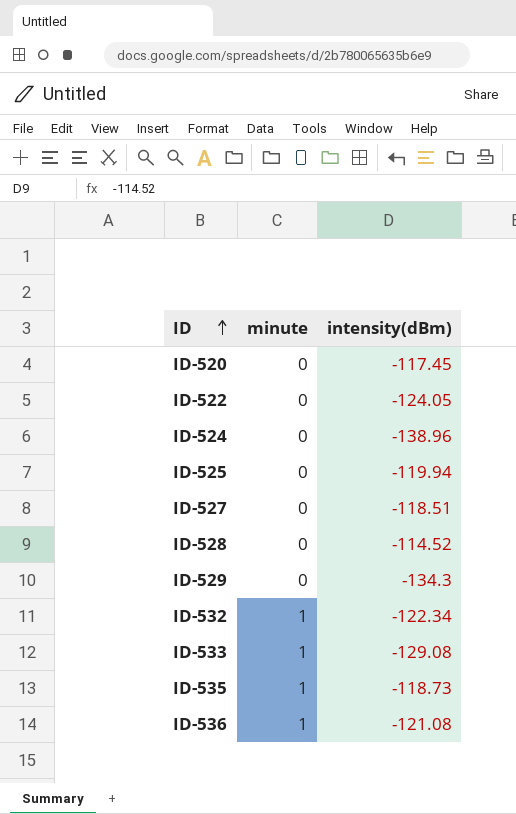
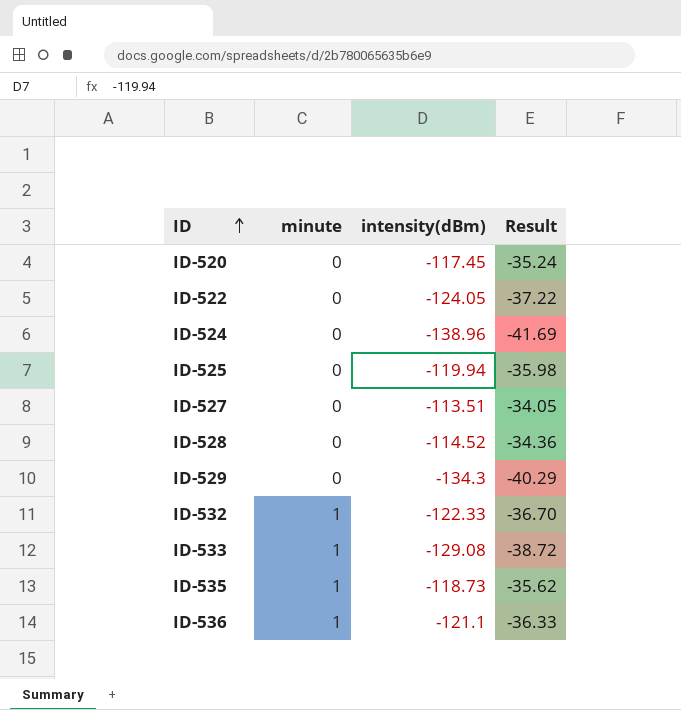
column Result | formula: none -> [intensity(dBm)] * 0.3
ID-527 | intensity(dBm): -118.51 -> -113.51
ID-532 | intensity(dBm): -122.34 -> -122.33
ID-536 | intensity(dBm): -121.08 -> -121.1

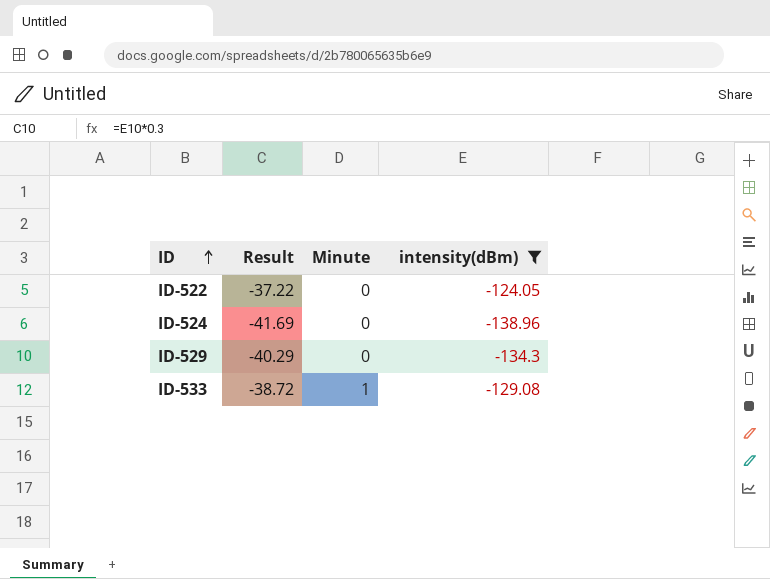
filter: none -> intensity(dBm) <= -124.05
column Result | position: 4 -> 2
column name: minute -> Minute

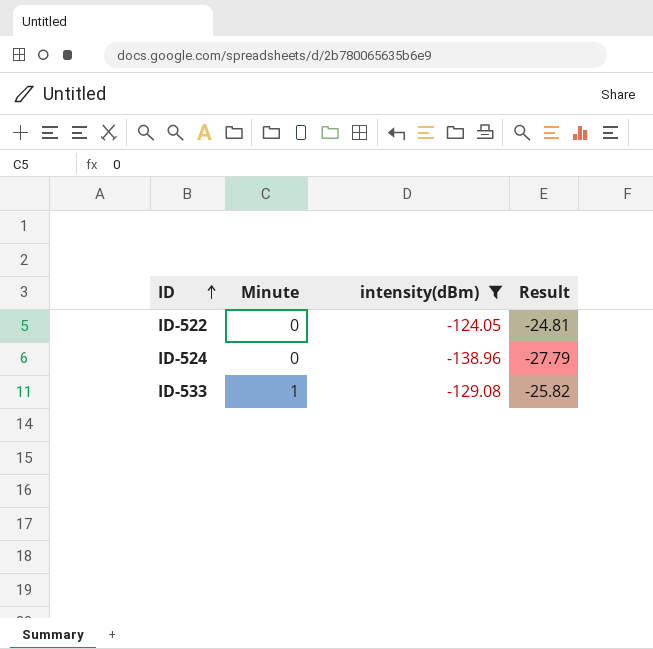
column Result | formula: [intensity(dBm)] * 0.3 -> [intensity(dBm)] * 0.2
column Result | position: 2 -> 4
row ID-529: -40.29 | 0 | -134.3 -> none

